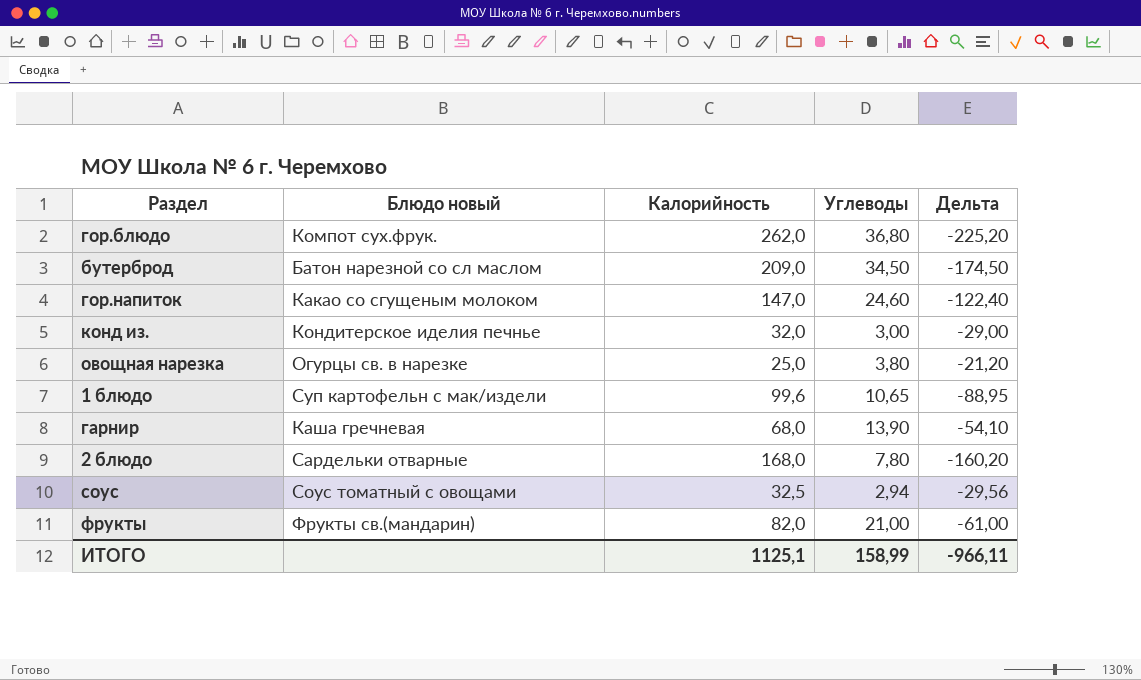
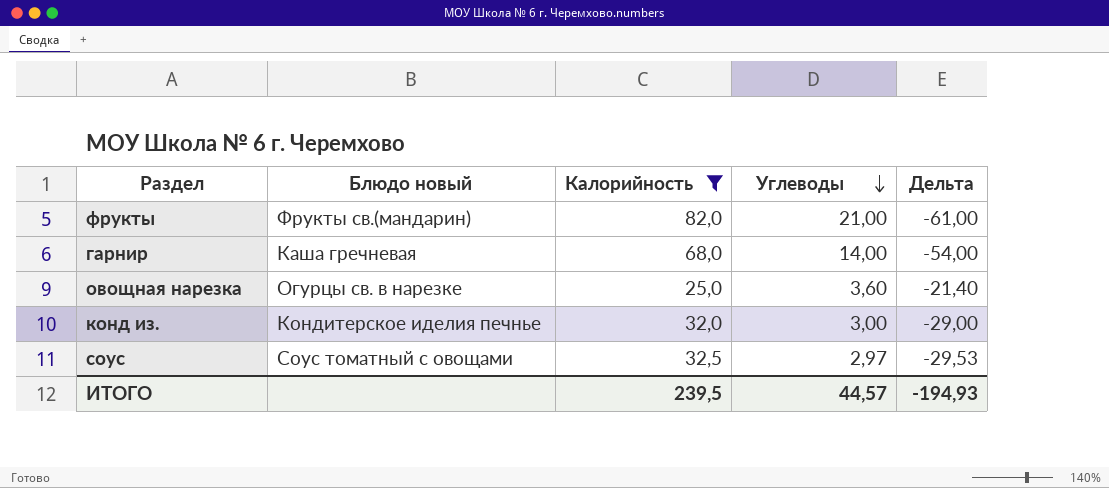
filter: none -> Калорийность <= 82,0
row order: none -> Углеводы descending
гарнир | Углеводы: 13,90 -> 14,00
гарнир | Дельта: -54,10 -> -54,00
овощная нарезка | Углеводы: 3,80 -> 3,60
овощная нарезка | Дельта: -21,20 -> -21,40
соус | Углеводы: 2,94 -> 2,97
соус | Дельта: -29,56 -> -29,53
ИТОГО | Калорийность: 1125,1 -> 239,5
ИТОГО | Углеводы: 158,99 -> 44,57
ИТОГО | Дельта: -966,11 -> -194,93

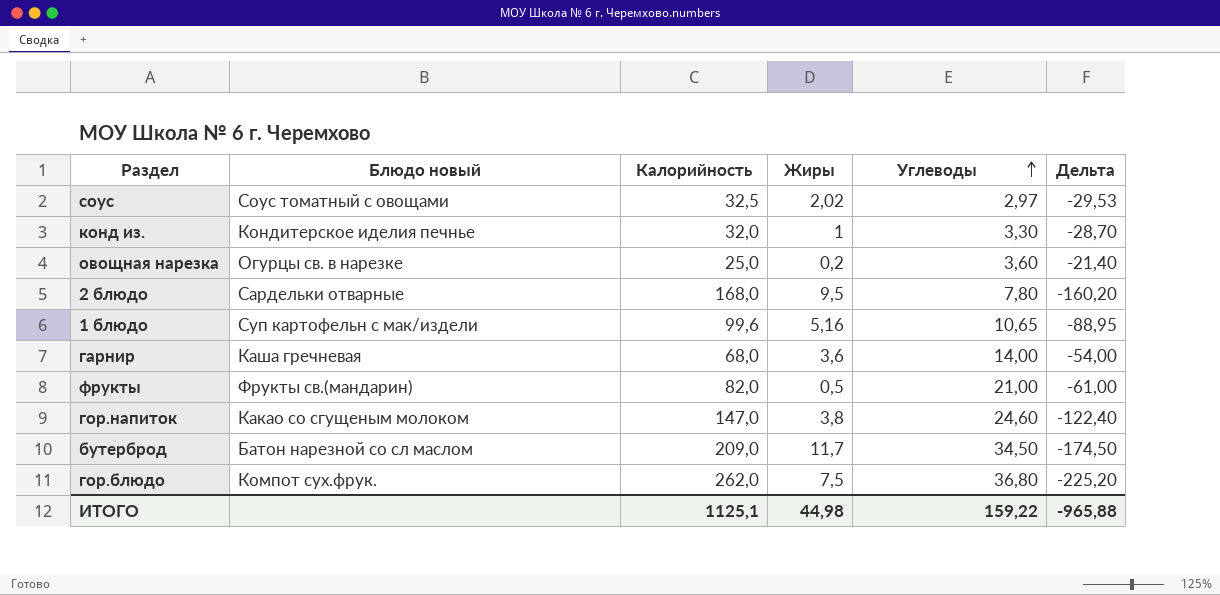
filter: Калорийность <= 82,0 -> none
row order: Углеводы descending -> Углеводы ascending
column Жиры | position: none -> 4
конд из. | Углеводы: 3,00 -> 3,30
конд из. | Дельта: -29,00 -> -28,70
ИТОГО | Калорийность: 239,5 -> 1125,1
ИТОГО | Углеводы: 44,57 -> 159,22
ИТОГО | Дельта: -194,93 -> -965,88

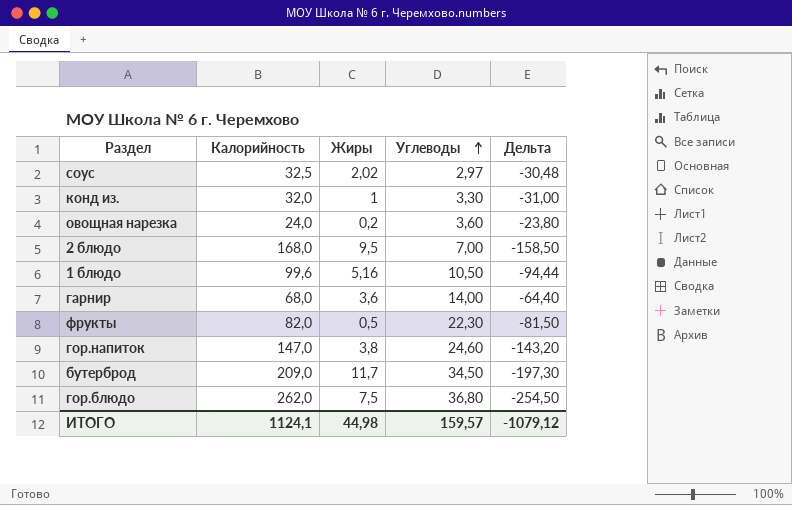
column Блюдо новый | position: 2 -> none
column Дельта | formula: [Углеводы] - [Калорийность] -> [Жиры] - [Калорийность]
овощная нарезка | Калорийность: 25,0 -> 24,0
2 блюдо | Углеводы: 7,80 -> 7,00
1 блюдо | Углеводы: 10,65 -> 10,50
фрукты | Углеводы: 21,00 -> 22,30
ИТОГО | Калорийность: 1125,1 -> 1124,1
ИТОГО | Углеводы: 159,22 -> 159,57
ИТОГО | Дельта: -965,88 -> -1079,12

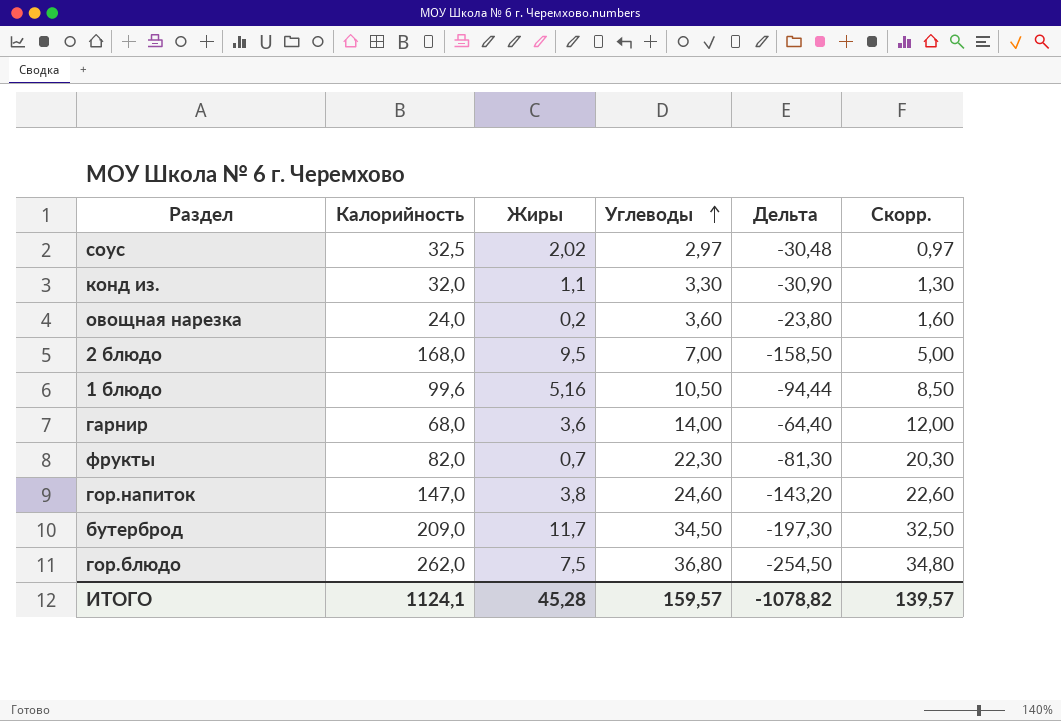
column Скорр. | formula: none -> [Углеводы] - 2
конд из. | Жиры: 1 -> 1,1
конд из. | Дельта: -31,00 -> -30,90
фрукты | Жиры: 0,5 -> 0,7
фрукты | Дельта: -81,50 -> -81,30
ИТОГО | Жиры: 44,98 -> 45,28
ИТОГО | Дельта: -1079,12 -> -1078,82

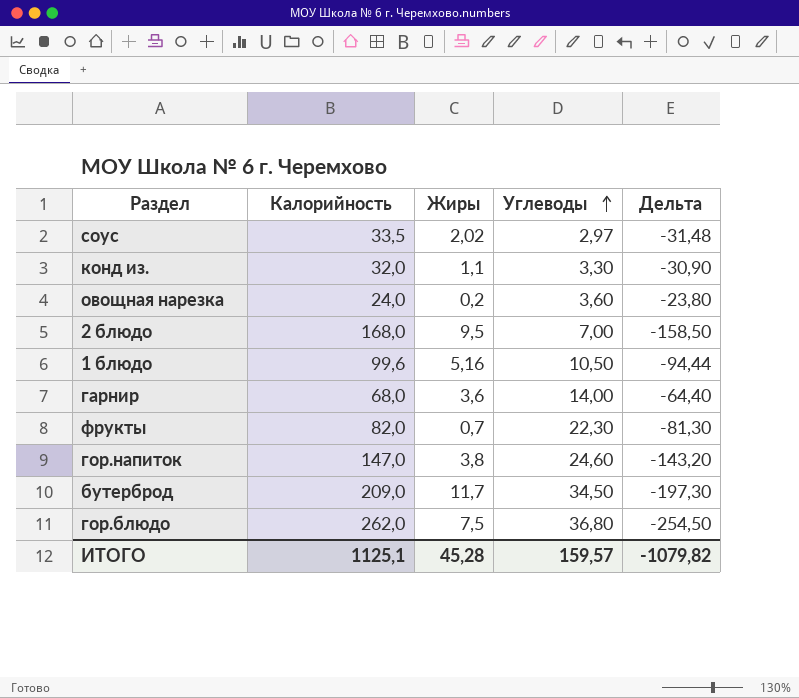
column Скорр. | formula: [Углеводы] - 2 -> none
соус | Калорийность: 32,5 -> 33,5
соус | Дельта: -30,48 -> -31,48
ИТОГО | Калорийность: 1124,1 -> 1125,1
ИТОГО | Дельта: -1078,82 -> -1079,82

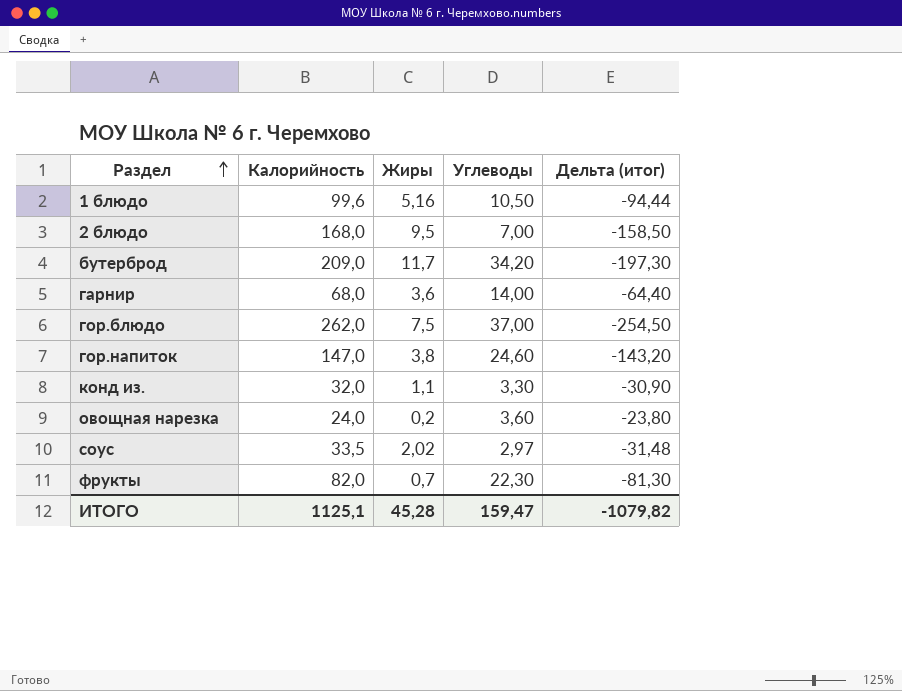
row order: Углеводы ascending -> Раздел ascending
column name: Дельта -> Дельта (итог)
бутерброд | Углеводы: 34,50 -> 34,20
гор.блюдо | Углеводы: 36,80 -> 37,00
ИТОГО | Углеводы: 159,57 -> 159,47

